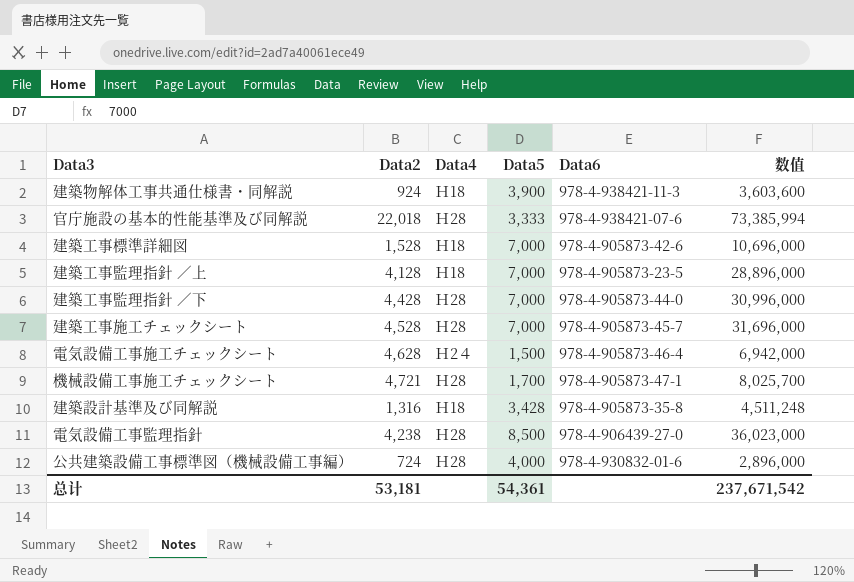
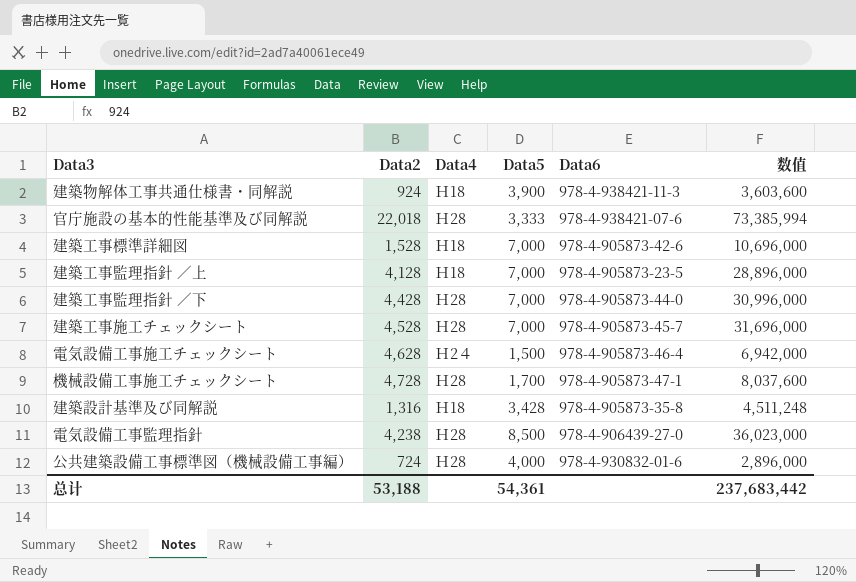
機械設備工事施工チェックシート | Data2: 4,721 -> 4,728
機械設備工事施工チェックシート | 数值: 8,025,700 -> 8,037,600
总计 | Data2: 53,181 -> 53,188
总计 | 数值: 237,671,542 -> 237,683,442

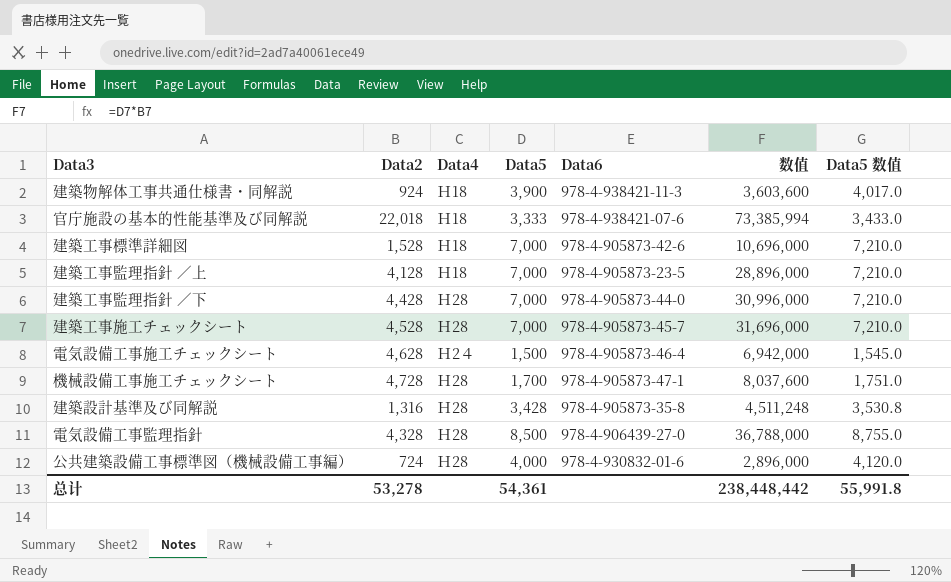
column Data5 数值 | formula: none -> [Data5] * 1.03
官庁施設の基本的性能基準及び同解説 | Data4: Ｈ28 -> Ｈ18
建築設計基準及び同解説 | Data4: Ｈ18 -> Ｈ28
電気設備工事監理指針 | Data2: 4,238 -> 4,328
電気設備工事監理指針 | 数值: 36,023,000 -> 36,788,000
总计 | Data2: 53,188 -> 53,278
总计 | 数值: 237,683,442 -> 238,448,442

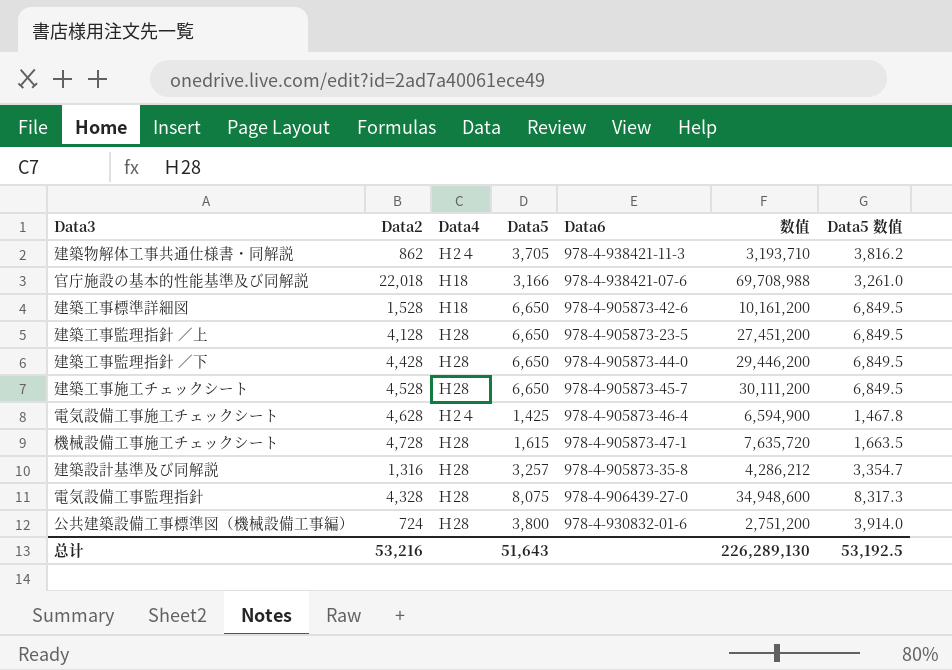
建築物解体工事共通仕様書・同解説 | Data2: 924 -> 862
建築物解体工事共通仕様書・同解説 | Data4: Ｈ18 -> Ｈ2４
建築物解体工事共通仕様書・同解説 | Data5: 3,900 -> 3,705
建築物解体工事共通仕様書・同解説 | 数值: 3,603,600 -> 3,193,710
建築物解体工事共通仕様書・同解説 | Data5 数值: 4,017.0 -> 3,816.2
官庁施設の基本的性能基準及び同解説 | Data5: 3,333 -> 3,166
官庁施設の基本的性能基準及び同解説 | 数值: 73,385,994 -> 69,708,988
官庁施設の基本的性能基準及び同解説 | Data5 数值: 3,433.0 -> 3,261.0
建築工事標準詳細図 | Data5: 7,000 -> 6,650
建築工事標準詳細図 | 数值: 10,696,000 -> 10,161,200
建築工事標準詳細図 | Data5 数值: 7,210.0 -> 6,849.5
建築工事監理指針 ／上 | Data4: Ｈ18 -> Ｈ28
建築工事監理指針 ／上 | Data5: 7,000 -> 6,650
建築工事監理指針 ／上 | 数值: 28,896,000 -> 27,451,200
建築工事監理指針 ／上 | Data5 数值: 7,210.0 -> 6,849.5
建築工事監理指針 ／下 | Data5: 7,000 -> 6,650
建築工事監理指針 ／下 | 数值: 30,996,000 -> 29,446,200
建築工事監理指針 ／下 | Data5 数值: 7,210.0 -> 6,849.5
建築工事施工チェックシート | Data5: 7,000 -> 6,650
建築工事施工チェックシート | 数值: 31,696,000 -> 30,111,200
建築工事施工チェックシート | Data5 数值: 7,210.0 -> 6,849.5
電気設備工事施工チェックシート | Data5: 1,500 -> 1,425
電気設備工事施工チェックシート | 数值: 6,942,000 -> 6,594,900
電気設備工事施工チェックシート | Data5 数值: 1,545.0 -> 1,467.8
機械設備工事施工チェックシート | Data5: 1,700 -> 1,615
機械設備工事施工チェックシート | 数值: 8,037,600 -> 7,635,720
機械設備工事施工チェックシート | Data5 数值: 1,751.0 -> 1,663.5
建築設計基準及び同解説 | Data5: 3,428 -> 3,257
建築設計基準及び同解説 | 数值: 4,511,248 -> 4,286,212
建築設計基準及び同解説 | Data5 数值: 3,530.8 -> 3,354.7
電気設備工事監理指針 | Data5: 8,500 -> 8,075
電気設備工事監理指針 | 数值: 36,788,000 -> 34,948,600
電気設備工事監理指針 | Data5 数值: 8,755.0 -> 8,317.3
公共建築設備工事標準図（機械設備工事編） | Data5: 4,000 -> 3,800
公共建築設備工事標準図（機械設備工事編） | 数值: 2,896,000 -> 2,751,200
公共建築設備工事標準図（機械設備工事編） | Data5 数值: 4,120.0 -> 3,914.0
总计 | Data2: 53,278 -> 53,216
总计 | Data5: 54,361 -> 51,643
总计 | 数值: 238,448,442 -> 226,289,130
总计 | Data5 数值: 55,991.8 -> 53,192.5

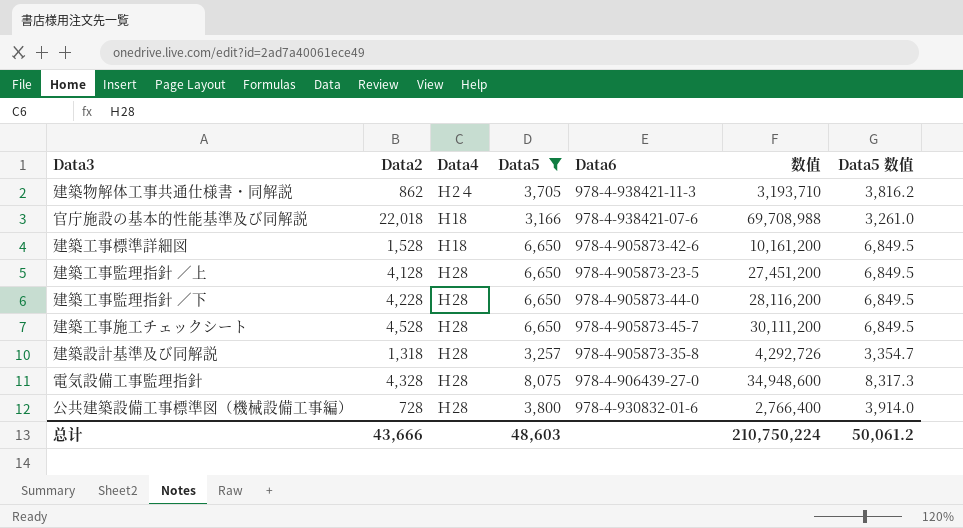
filter: none -> Data5 >= 3,166
建築工事監理指針 ／下 | Data2: 4,428 -> 4,228
建築工事監理指針 ／下 | 数值: 29,446,200 -> 28,116,200
建築設計基準及び同解説 | Data2: 1,316 -> 1,318
建築設計基準及び同解説 | 数值: 4,286,212 -> 4,292,726
公共建築設備工事標準図（機械設備工事編） | Data2: 724 -> 728
公共建築設備工事標準図（機械設備工事編） | 数值: 2,751,200 -> 2,766,400
总计 | Data2: 53,216 -> 43,666
总计 | Data5: 51,643 -> 48,603
总计 | 数值: 226,289,130 -> 210,750,224
总计 | Data5 数值: 53,192.5 -> 50,061.2

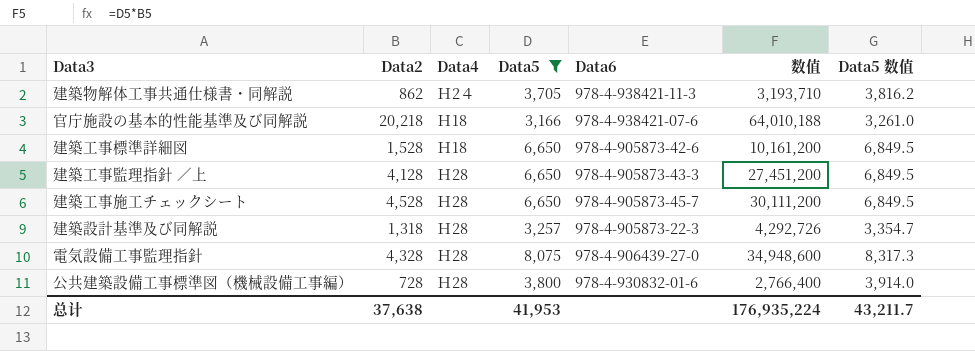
row 建築工事監理指針 ／下: 4,228 | Ｈ28 | 6,650 | 978-4-905873-44-0 | 28,116,200 | 6,849.5 -> none
官庁施設の基本的性能基準及び同解説 | Data2: 22,018 -> 20,218
官庁施設の基本的性能基準及び同解説 | 数值: 69,708,988 -> 64,010,188
建築工事監理指針 ／上 | Data6: 978-4-905873-23-5 -> 978-4-905873-43-3
建築設計基準及び同解説 | Data6: 978-4-905873-35-8 -> 978-4-905873-22-3
总计 | Data2: 43,666 -> 37,638
总计 | Data5: 48,603 -> 41,953
总计 | 数值: 210,750,224 -> 176,935,224
总计 | Data5 数值: 50,061.2 -> 43,211.7

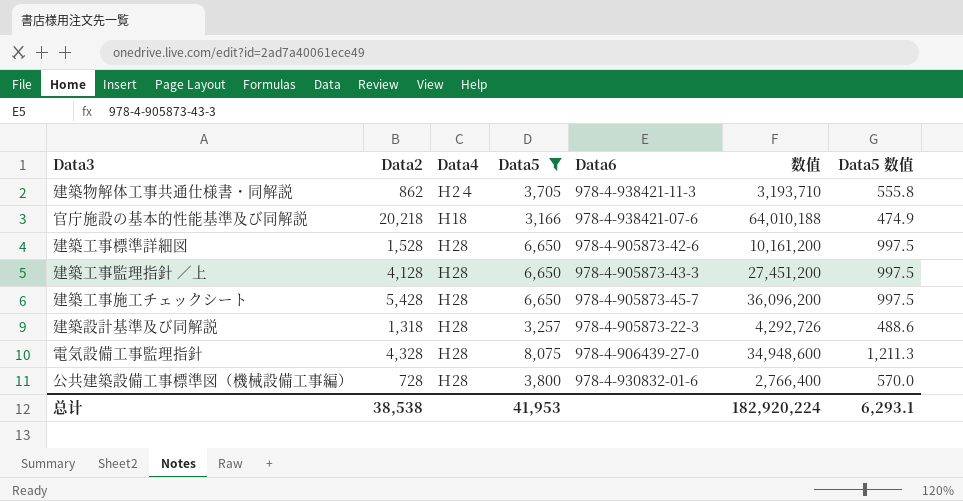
column Data5 数值 | formula: [Data5] * 1.03 -> [Data5] * 0.15
建築工事標準詳細図 | Data4: Ｈ18 -> Ｈ28
建築工事施工チェックシート | Data2: 4,528 -> 5,428
建築工事施工チェックシート | 数值: 30,111,200 -> 36,096,200
总计 | Data2: 37,638 -> 38,538
总计 | 数值: 176,935,224 -> 182,920,224
总计 | Data5 数值: 43,211.7 -> 6,293.1

